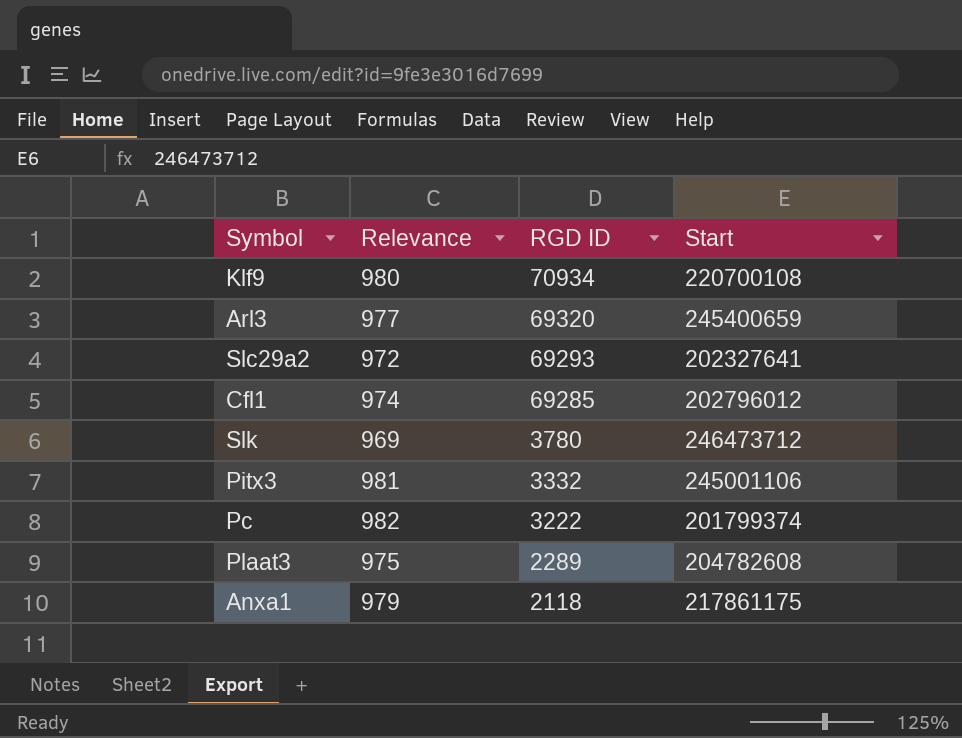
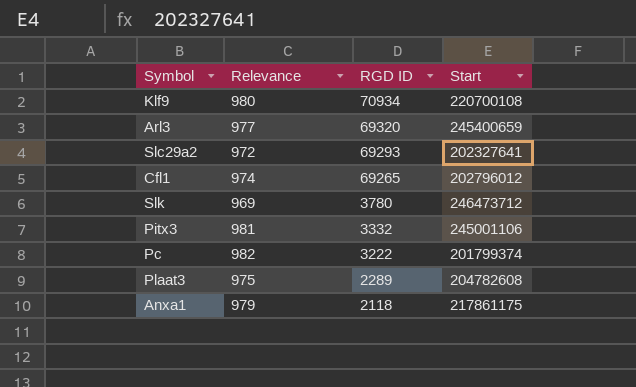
Cfl1 | RGD ID: 69285 -> 69265

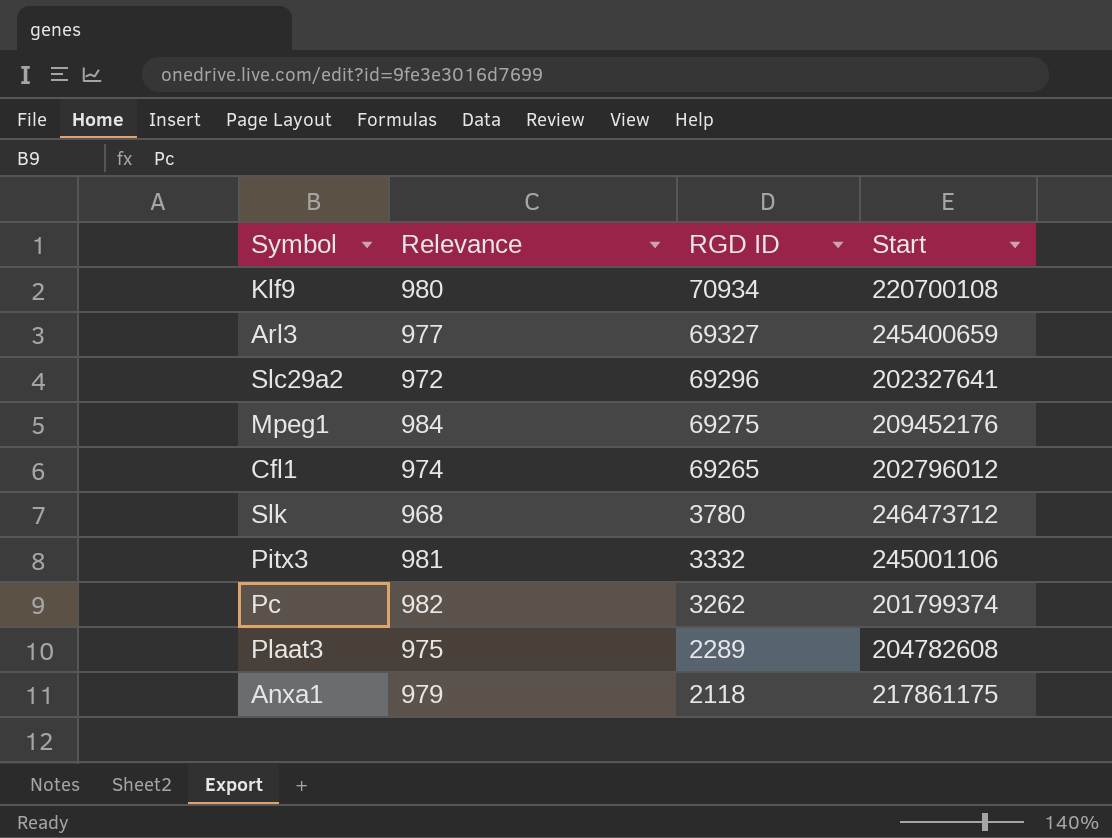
Arl3 | RGD ID: 69320 -> 69327
Slc29a2 | RGD ID: 69293 -> 69296
row Mpeg1: none -> 984 | 69275 | 209452176
Slk | Relevance: 969 -> 968
Pc | RGD ID: 3222 -> 3262

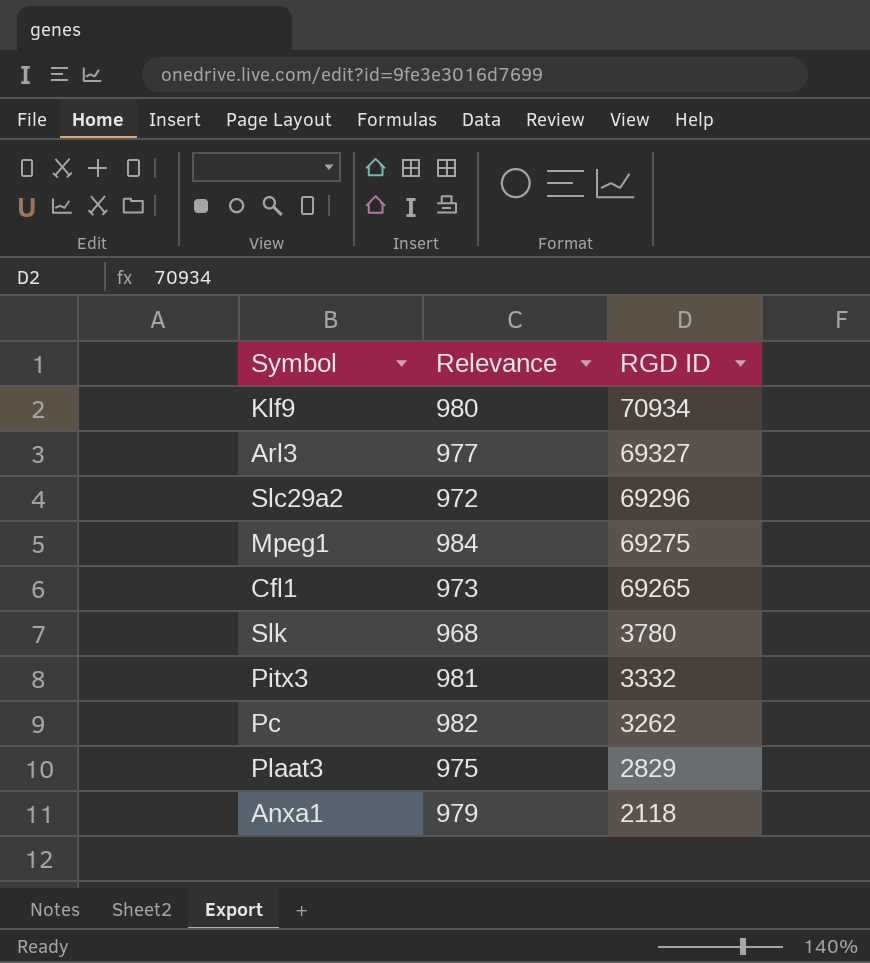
column Start | position: 4 -> none
Cfl1 | Relevance: 974 -> 973
Plaat3 | RGD ID: 2289 -> 2829

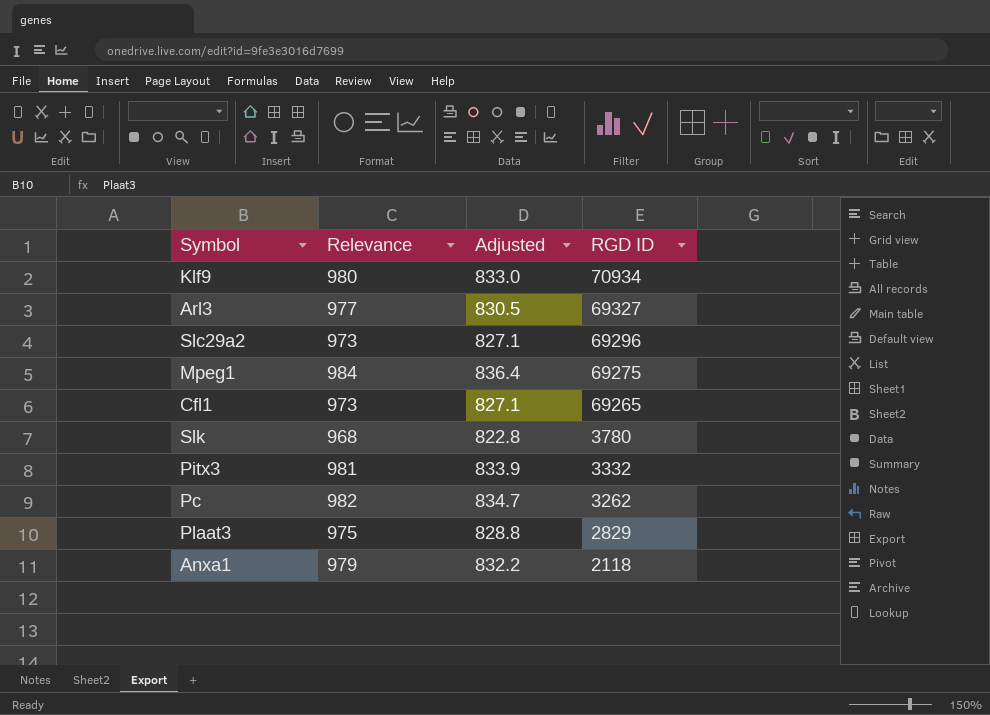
column Adjusted | formula: none -> [Relevance] * 0.85
Slc29a2 | Relevance: 972 -> 973

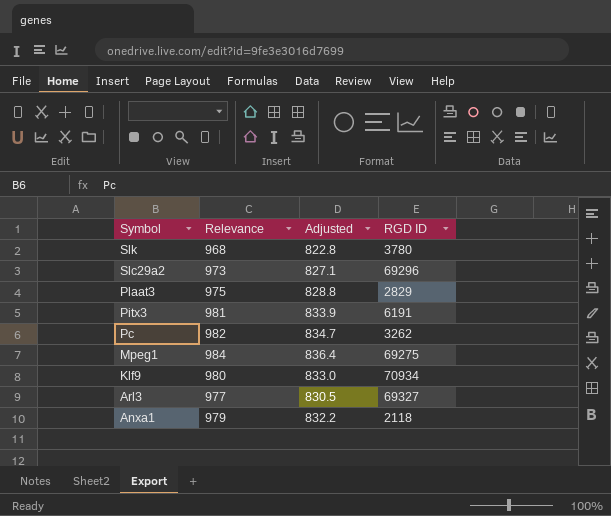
row order: RGD ID descending -> Symbol descending
row Cfl1: 973 | 827.1 | 69265 -> none
Pitx3 | RGD ID: 3332 -> 6191

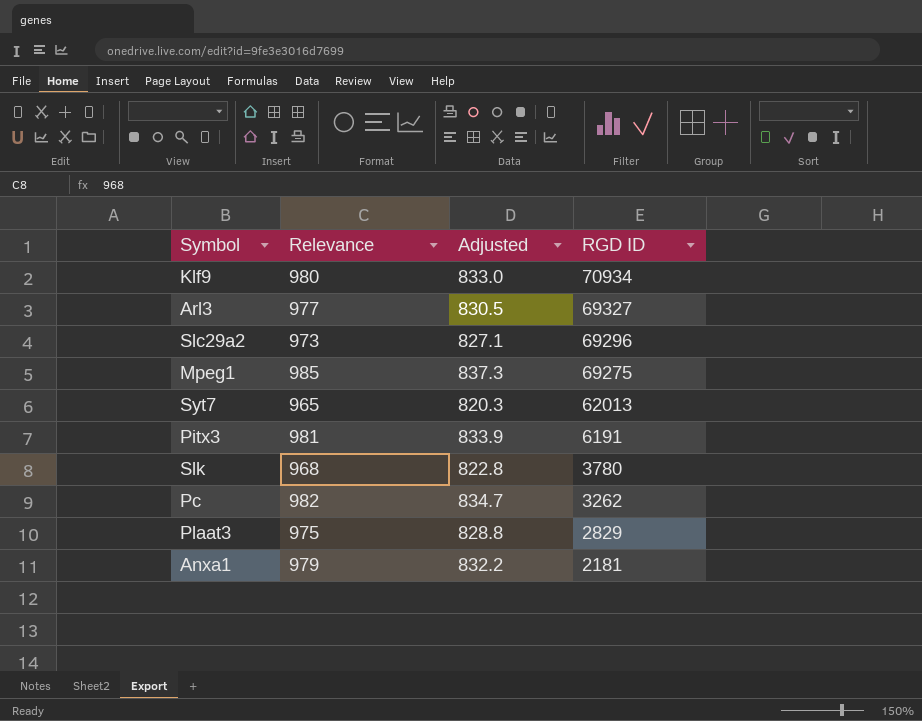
row order: Symbol descending -> RGD ID descending
Mpeg1 | Relevance: 984 -> 985
Mpeg1 | Adjusted: 836.4 -> 837.3
row Syt7: none -> 965 | 820.3 | 62013
Anxa1 | RGD ID: 2118 -> 2181

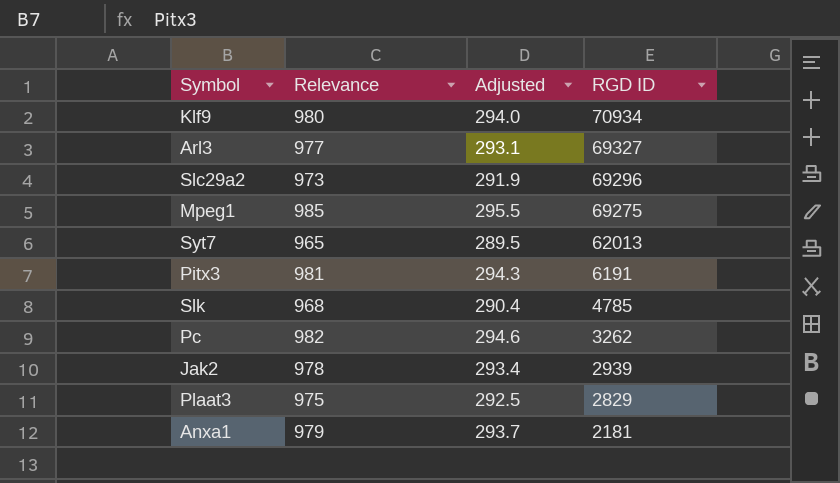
column Adjusted | formula: [Relevance] * 0.85 -> [Relevance] * 0.3
Slk | RGD ID: 3780 -> 4785
row Jak2: none -> 978 | 293.4 | 2939

